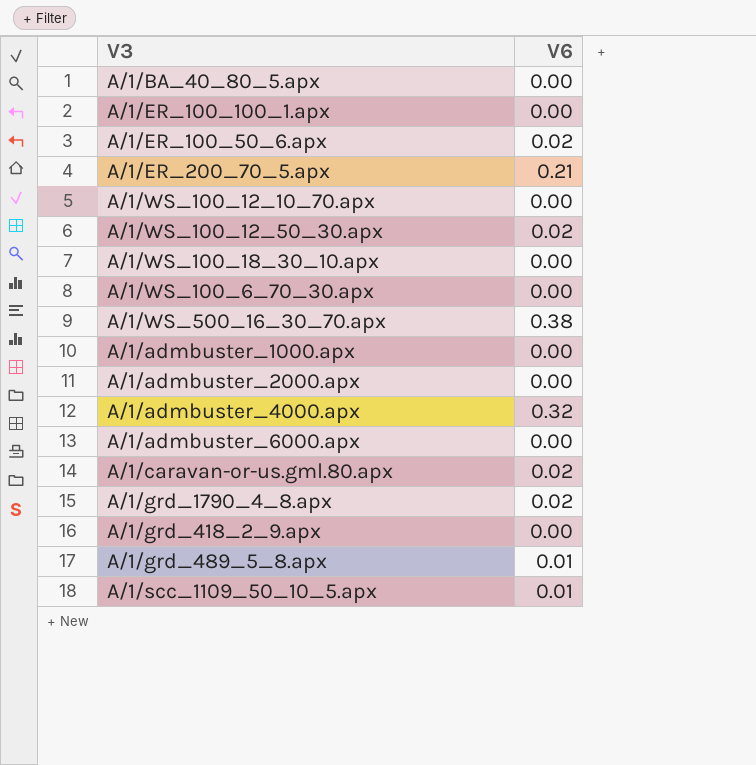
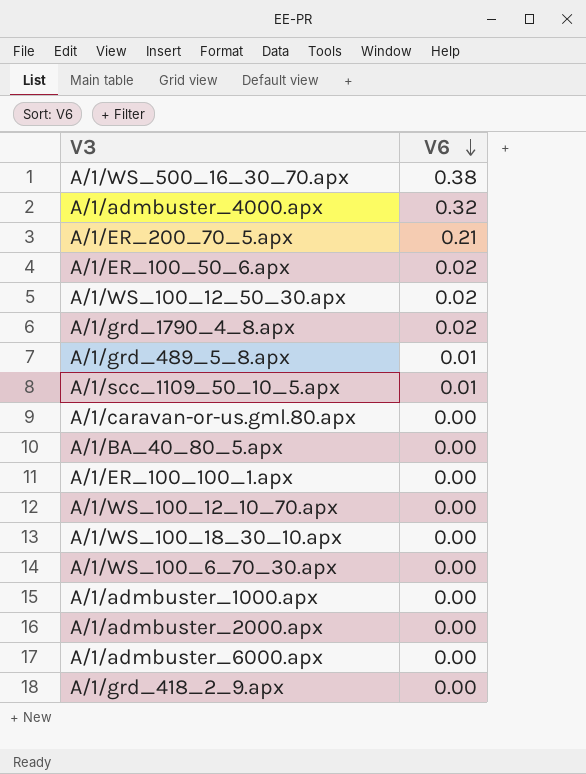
row order: none -> V6 descending
A/1/caravan-or-us.gml.80.apx | V6: 0.02 -> 0.00

